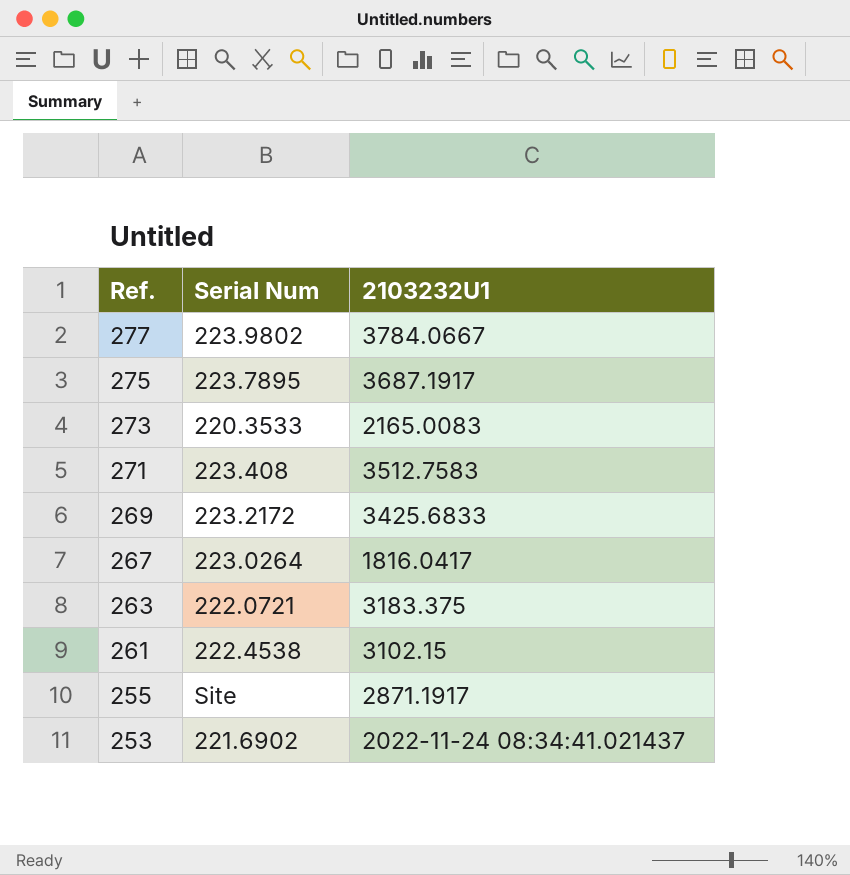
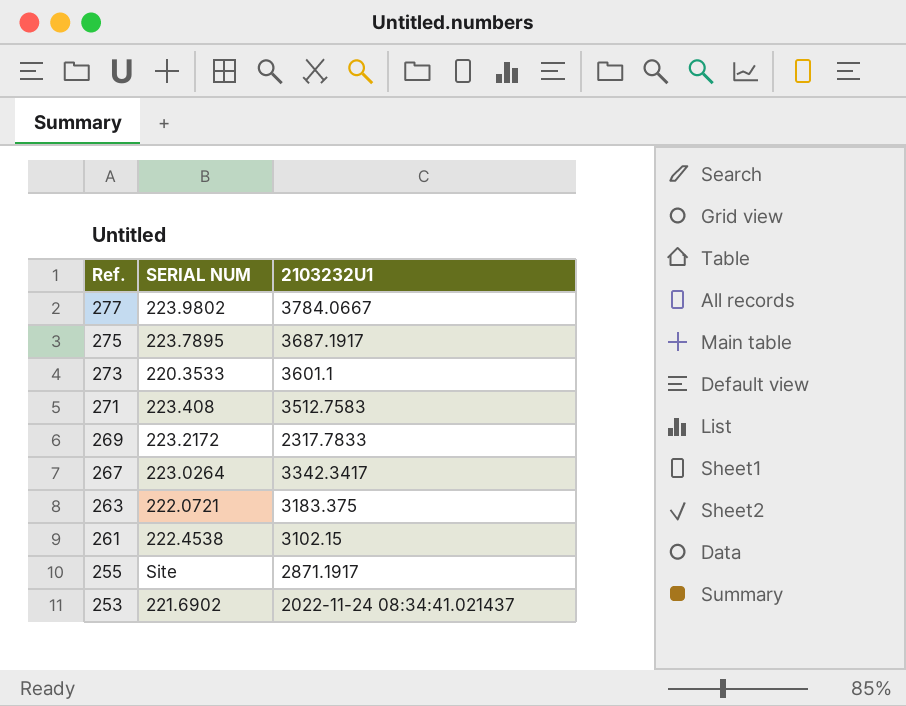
column name: Serial Num -> SERIAL NUM
273 | 2103232U1: 2165.0083 -> 3601.1
269 | 2103232U1: 3425.6833 -> 2317.7833
267 | 2103232U1: 1816.0417 -> 3342.3417

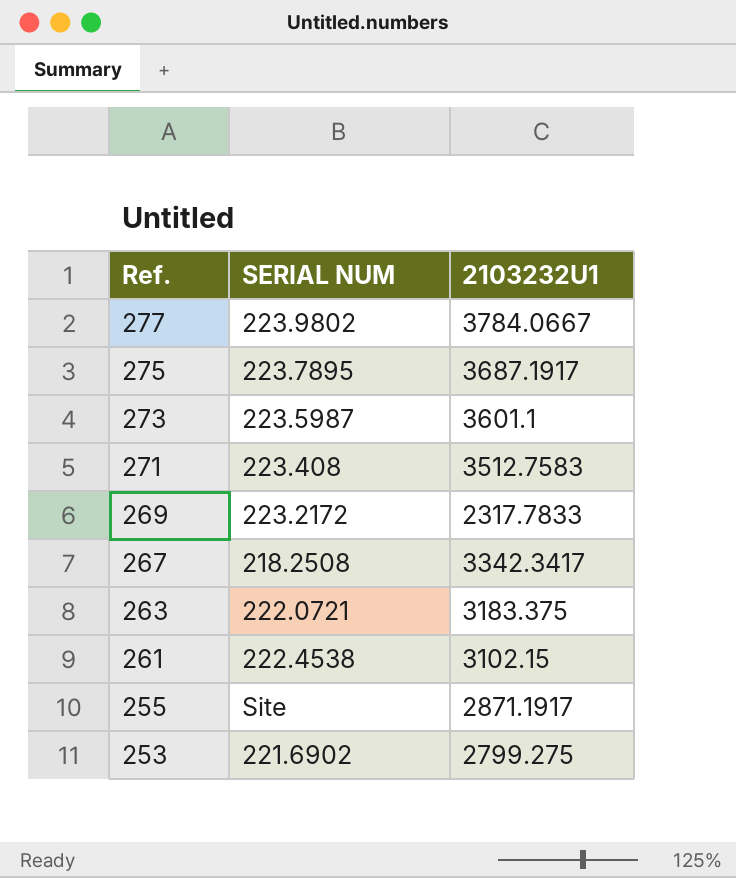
273 | SERIAL NUM: 220.3533 -> 223.5987
267 | SERIAL NUM: 223.0264 -> 218.2508
253 | 2103232U1: 2022-11-24 08:34:41.021437 -> 2799.275

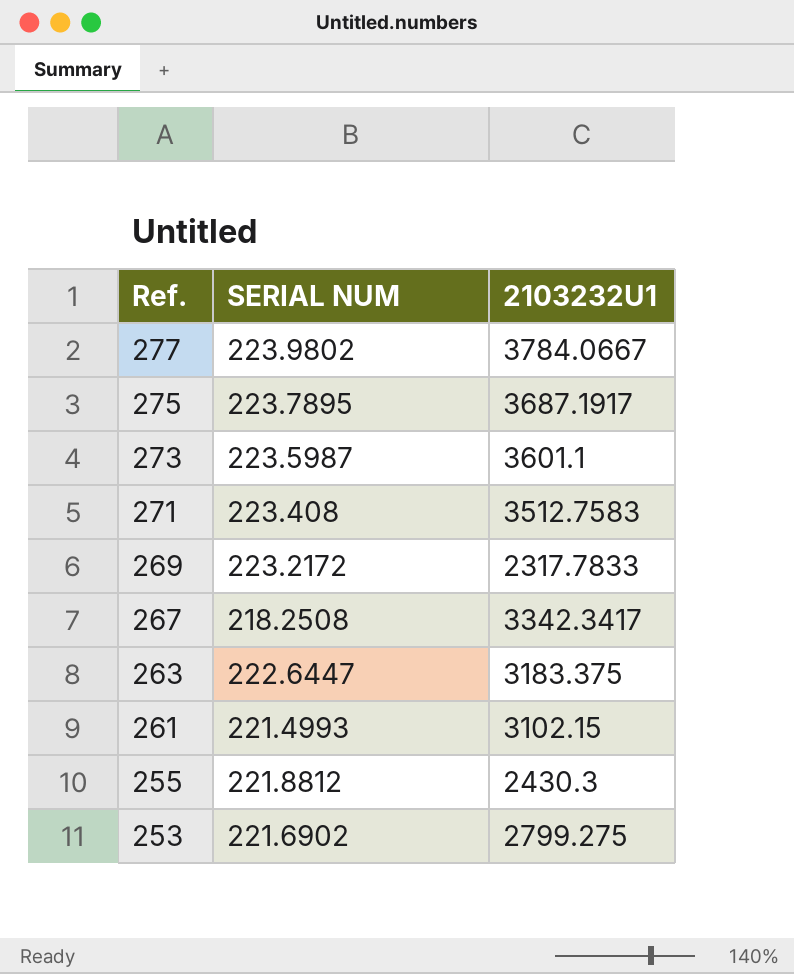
263 | SERIAL NUM: 222.0721 -> 222.6447
261 | SERIAL NUM: 222.4538 -> 221.4993
255 | SERIAL NUM: Site -> 221.8812
255 | 2103232U1: 2871.1917 -> 2430.3

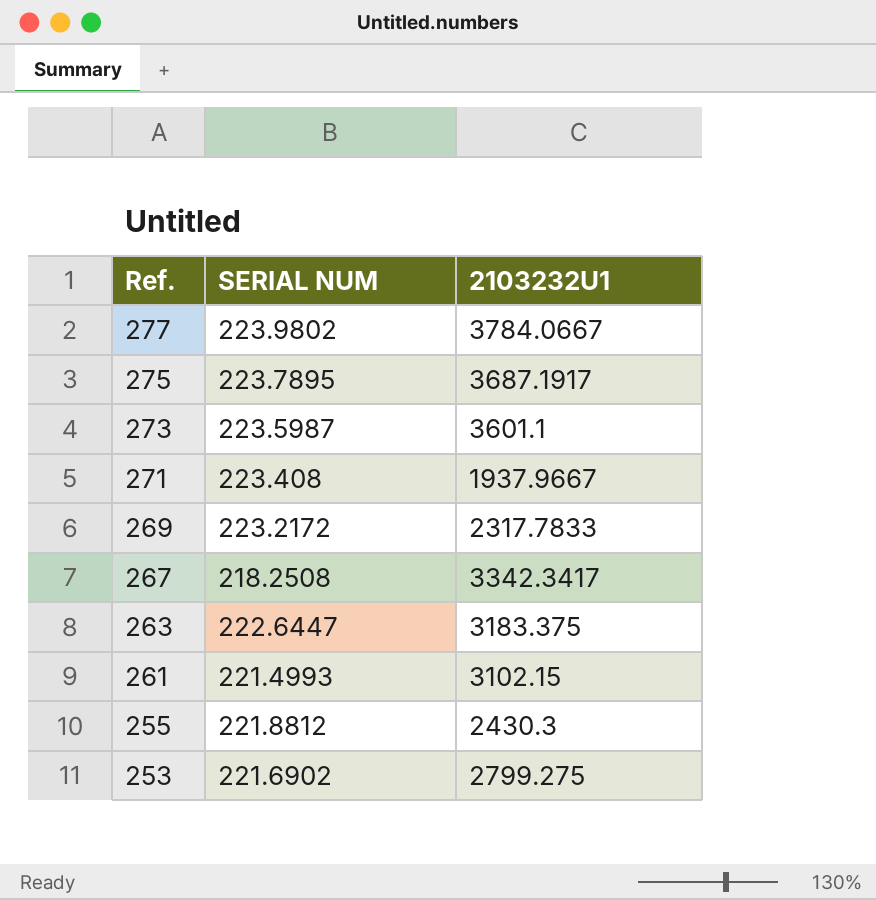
271 | 2103232U1: 3512.7583 -> 1937.9667

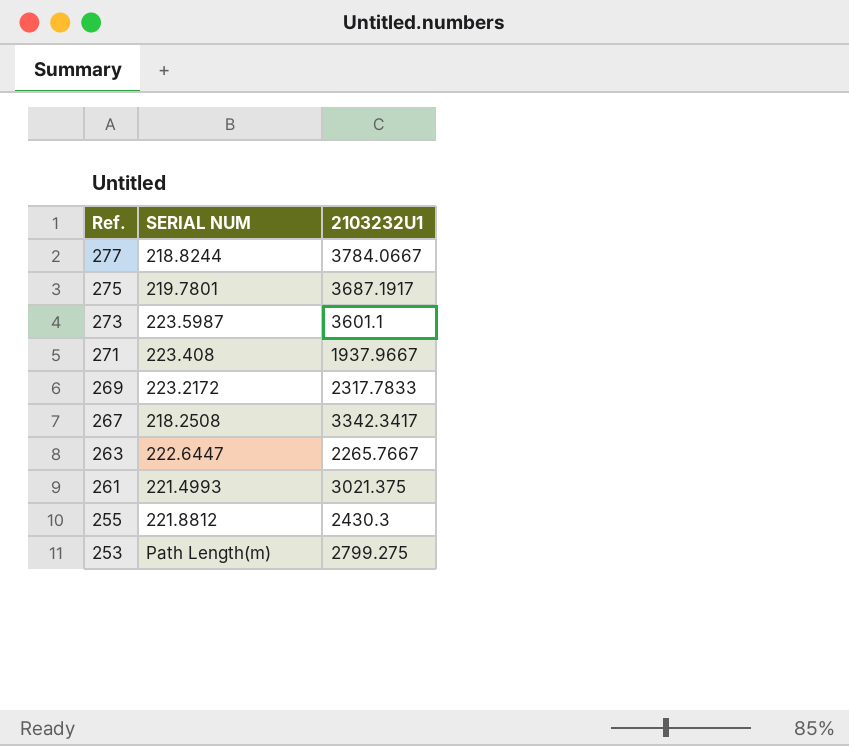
277 | SERIAL NUM: 223.9802 -> 218.8244
275 | SERIAL NUM: 223.7895 -> 219.7801
263 | 2103232U1: 3183.375 -> 2265.7667
261 | 2103232U1: 3102.15 -> 3021.375
253 | SERIAL NUM: 221.6902 -> Path Length(m)

